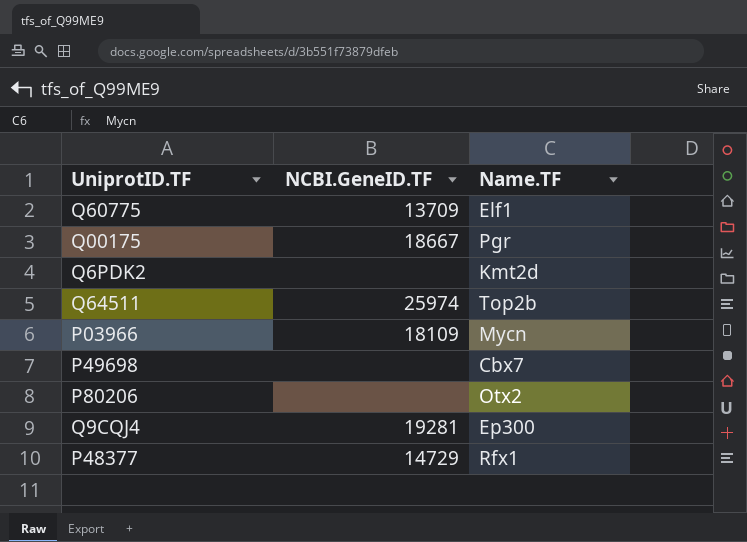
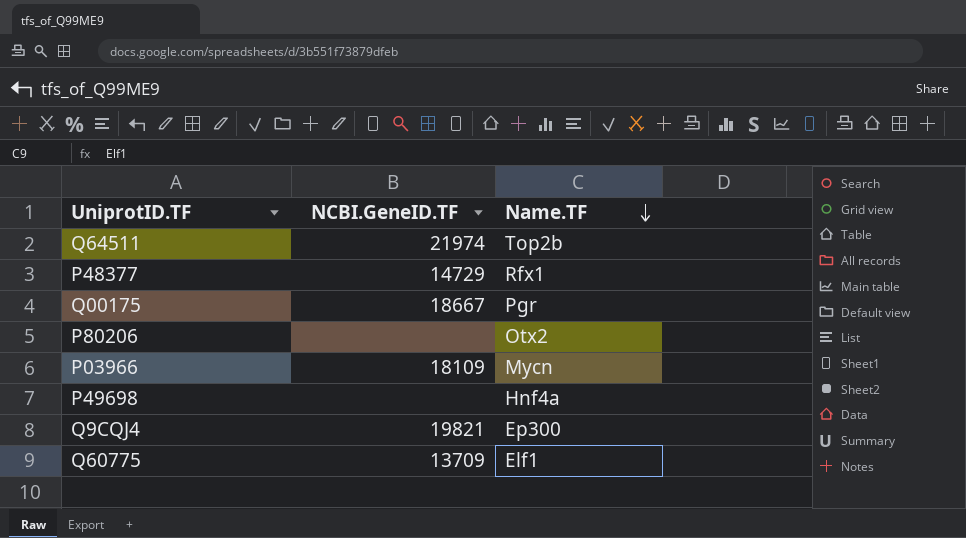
row order: none -> Name.TF descending
row Q6PDK2: none | Kmt2d -> none
Q64511 | NCBI.GeneID.TF: 25974 -> 21974
P49698 | Name.TF: Cbx7 -> Hnf4a
Q9CQJ4 | NCBI.GeneID.TF: 19281 -> 19821

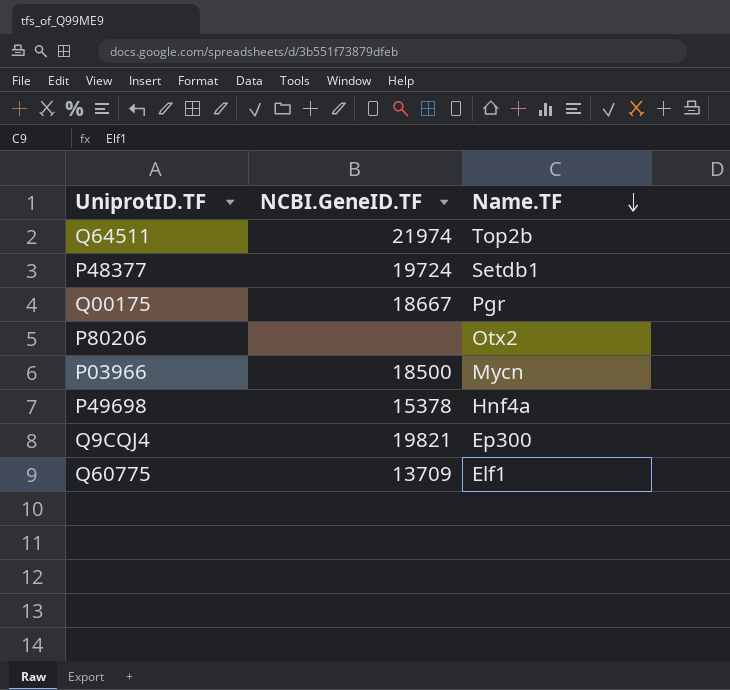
P48377 | NCBI.GeneID.TF: 14729 -> 19724
P48377 | Name.TF: Rfx1 -> Setdb1
P03966 | NCBI.GeneID.TF: 18109 -> 18500
P49698 | NCBI.GeneID.TF: none -> 15378

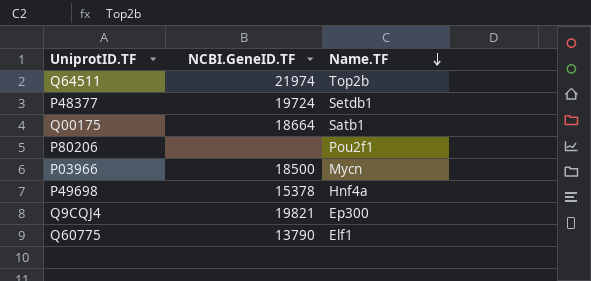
Q00175 | NCBI.GeneID.TF: 18667 -> 18664
Q00175 | Name.TF: Pgr -> Satb1
P80206 | Name.TF: Otx2 -> Pou2f1
Q60775 | NCBI.GeneID.TF: 13709 -> 13790

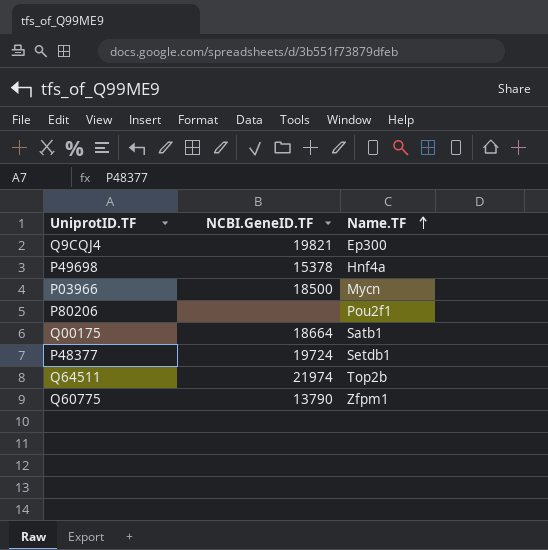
row order: Name.TF descending -> Name.TF ascending
Q60775 | Name.TF: Elf1 -> Zfpm1

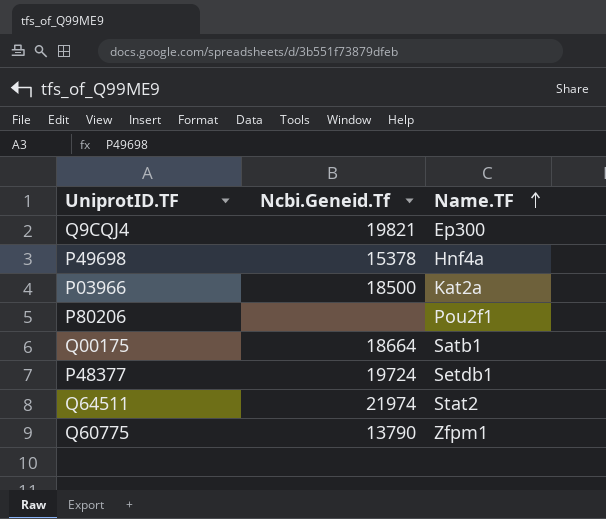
column name: NCBI.GeneID.TF -> Ncbi.Geneid.Tf
P03966 | Name.TF: Mycn -> Kat2a
Q64511 | Name.TF: Top2b -> Stat2

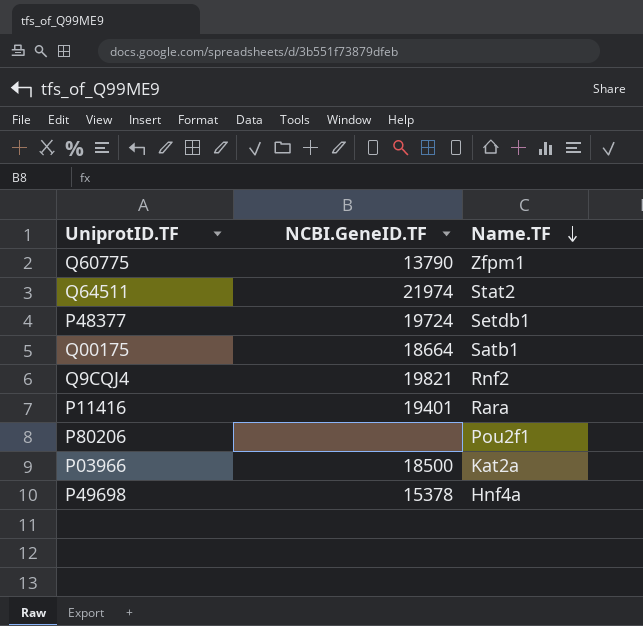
row order: Name.TF ascending -> Name.TF descending
column name: Ncbi.Geneid.Tf -> NCBI.GeneID.TF
Q9CQJ4 | Name.TF: Ep300 -> Rnf2
row P11416: none -> 19401 | Rara

